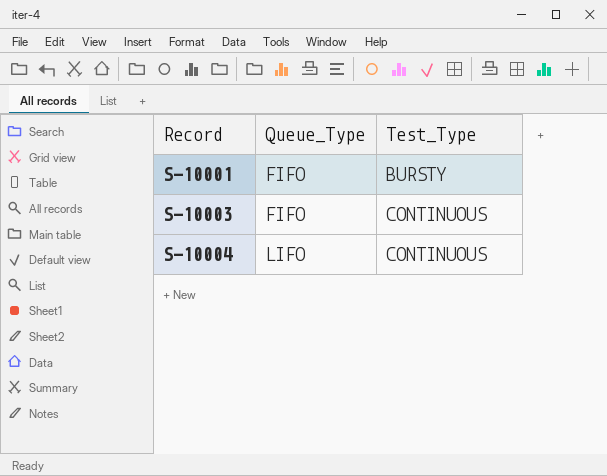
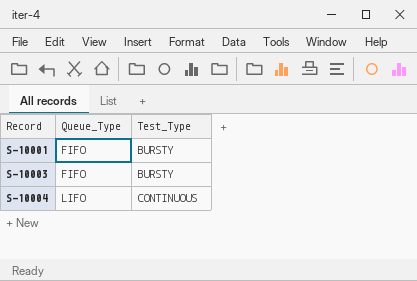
S-10003 | Test_Type: CONTINUOUS -> BURSTY

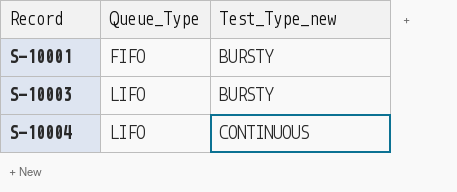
column name: Test_Type -> Test_Type_new
S-10003 | Queue_Type: FIFO -> LIFO

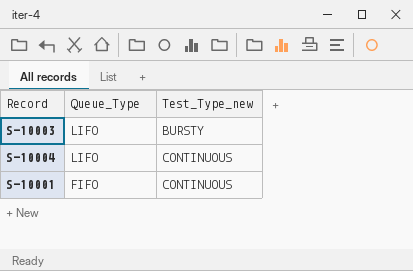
row order: Record ascending -> Queue_Type descending
S-10001 | Test_Type_new: BURSTY -> CONTINUOUS

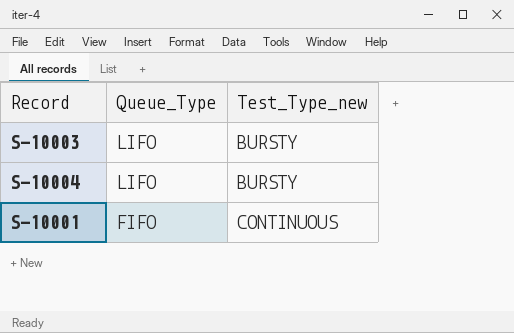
S-10004 | Test_Type_new: CONTINUOUS -> BURSTY

